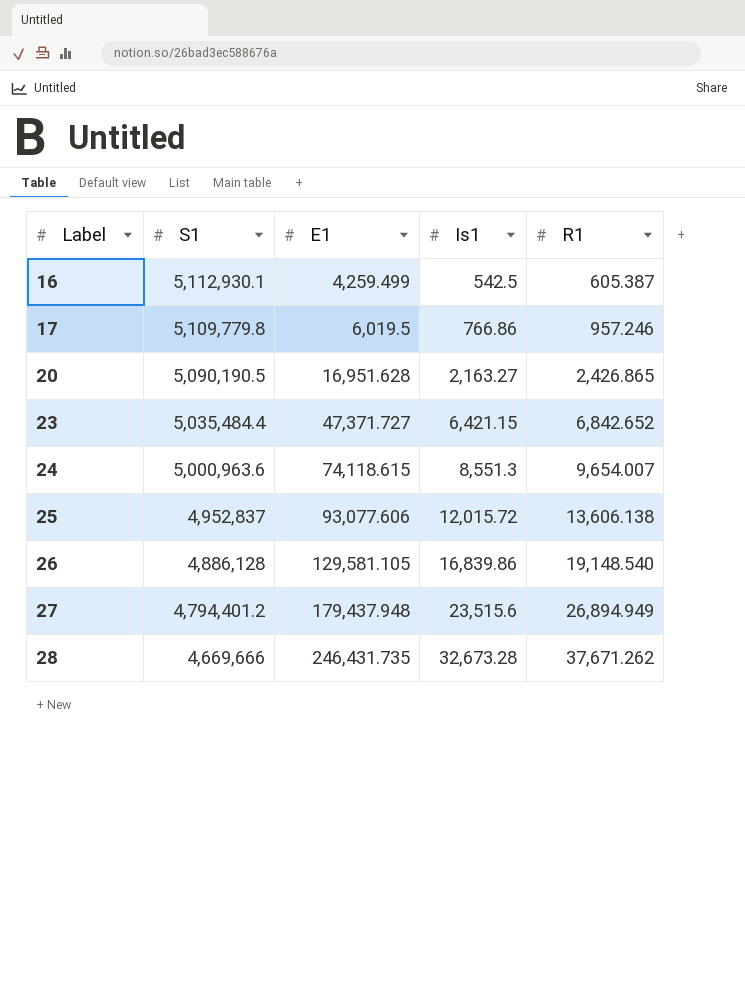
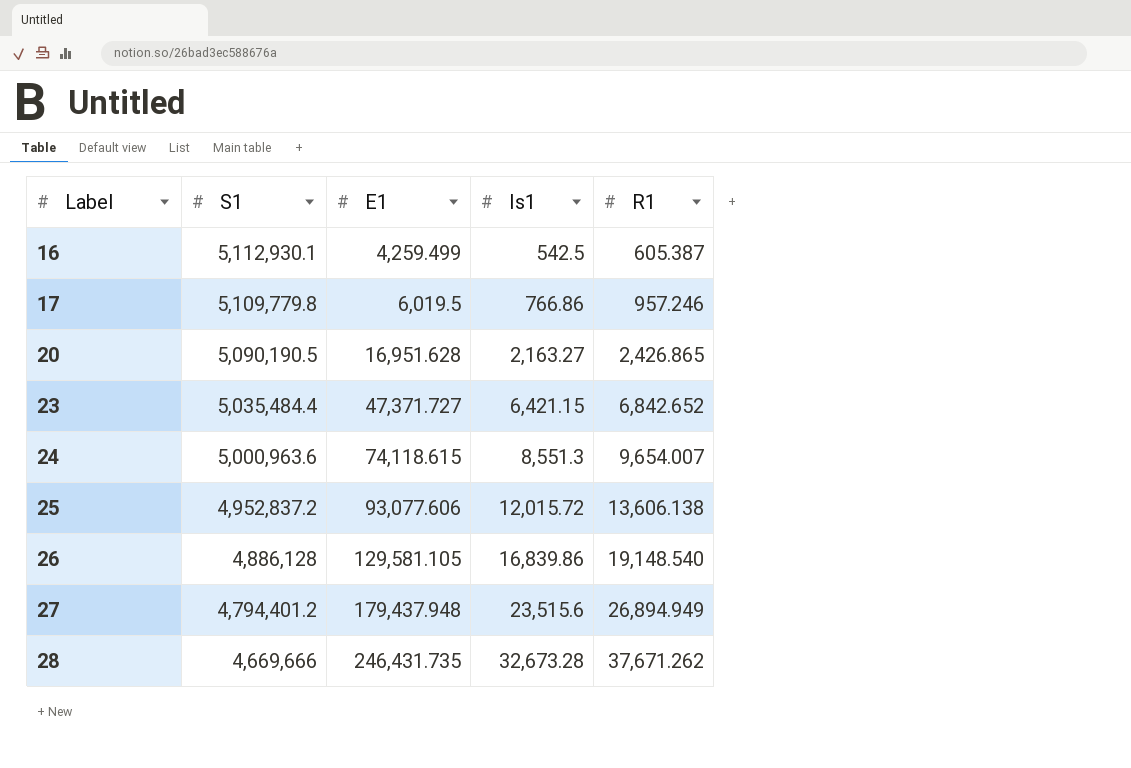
25 | S1: 4,952,837 -> 4,952,837.2

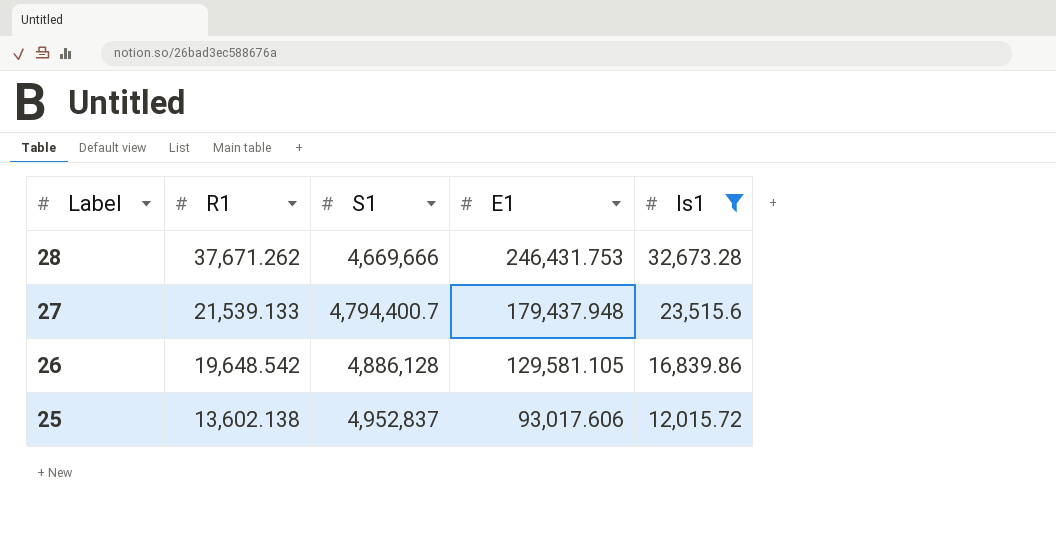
filter: none -> Is1 >= 12,015.72
row order: Label ascending -> Label descending
column R1 | position: 5 -> 2
28 | E1: 246,431.735 -> 246,431.753
27 | R1: 26,894.949 -> 21,539.133
27 | S1: 4,794,401.2 -> 4,794,400.7
26 | R1: 19,148.540 -> 19,648.542
25 | R1: 13,606.138 -> 13,602.138
25 | S1: 4,952,837.2 -> 4,952,837
25 | E1: 93,077.606 -> 93,017.606

